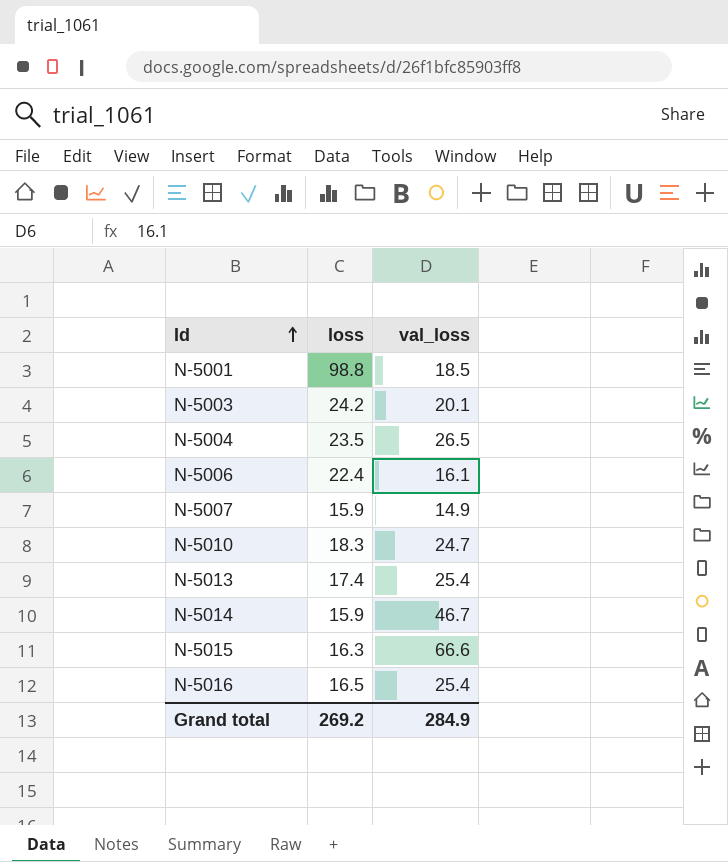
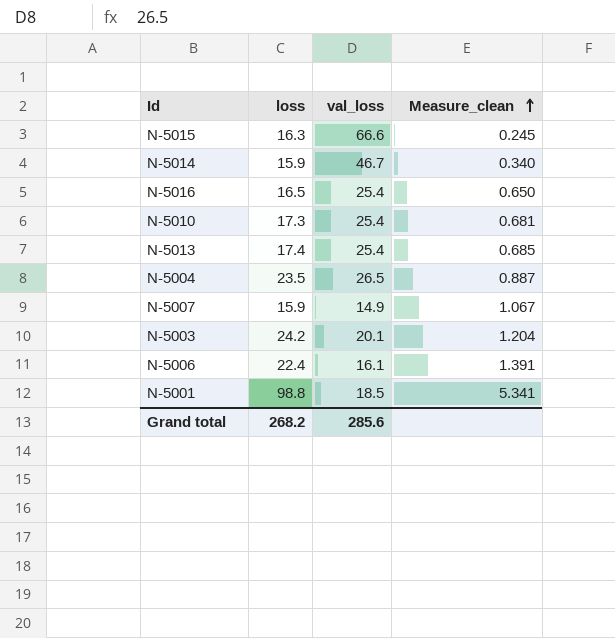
row order: Id ascending -> Measure_clean ascending
column Measure_clean | formula: none -> [loss] / [val_loss]
N-5010 | loss: 18.3 -> 17.3
N-5010 | val_loss: 24.7 -> 25.4
Grand total | loss: 269.2 -> 268.2
Grand total | val_loss: 284.9 -> 285.6

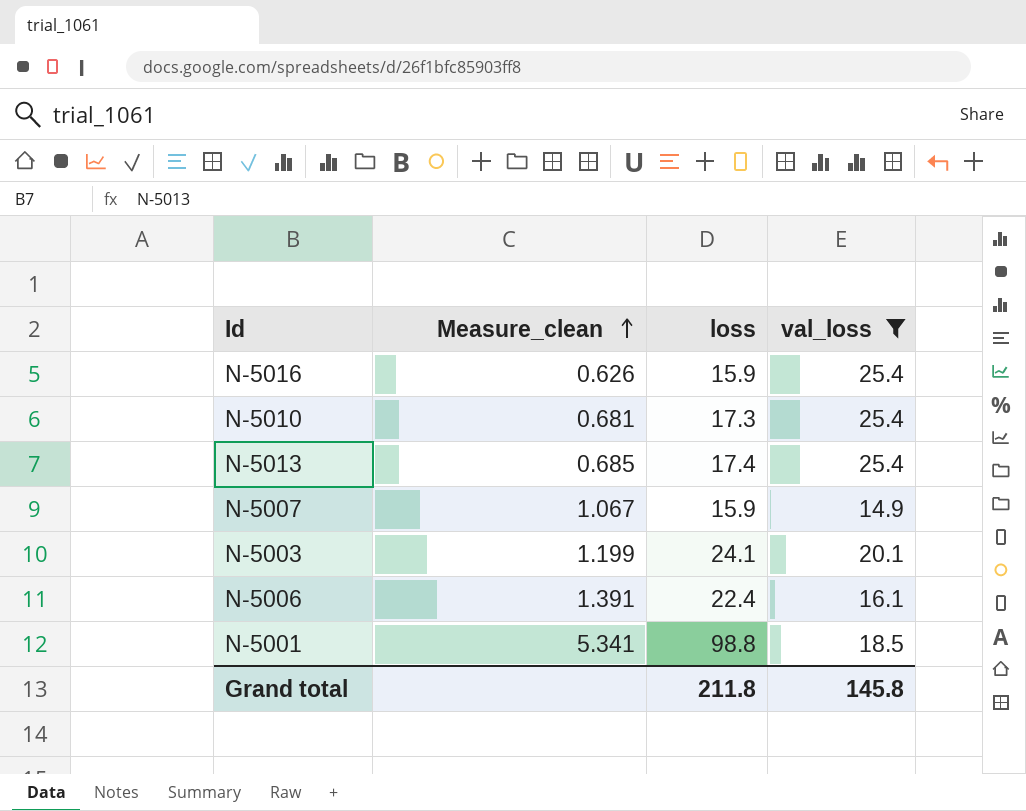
filter: none -> val_loss <= 25.4
column Measure_clean | position: 4 -> 2
N-5016 | Measure_clean: 0.650 -> 0.626
N-5016 | loss: 16.5 -> 15.9
N-5003 | Measure_clean: 1.204 -> 1.199
N-5003 | loss: 24.2 -> 24.1
Grand total | loss: 268.2 -> 211.8
Grand total | val_loss: 285.6 -> 145.8

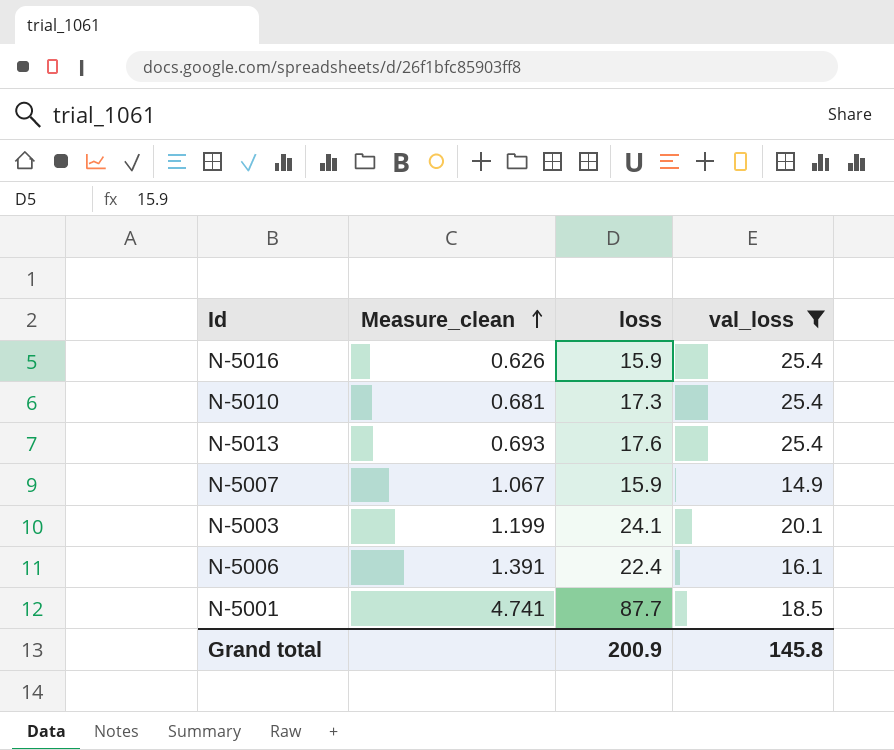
N-5013 | Measure_clean: 0.685 -> 0.693
N-5013 | loss: 17.4 -> 17.6
N-5001 | Measure_clean: 5.341 -> 4.741
N-5001 | loss: 98.8 -> 87.7
Grand total | loss: 211.8 -> 200.9

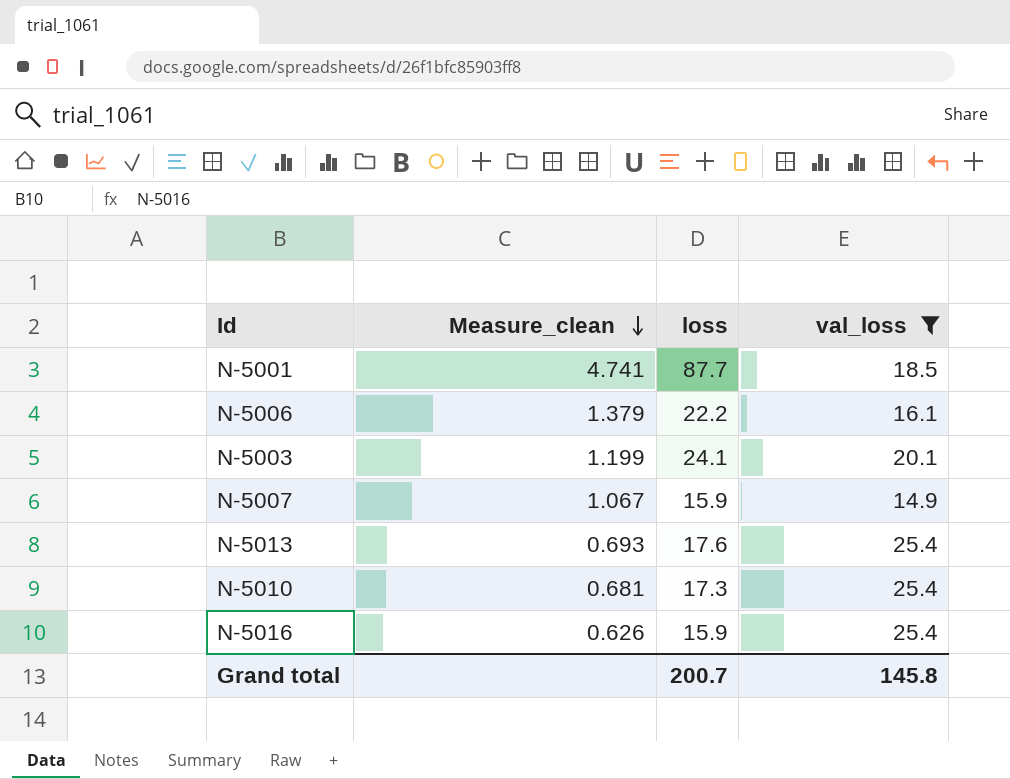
row order: Measure_clean ascending -> Measure_clean descending
N-5006 | Measure_clean: 1.391 -> 1.379
N-5006 | loss: 22.4 -> 22.2
Grand total | loss: 200.9 -> 200.7

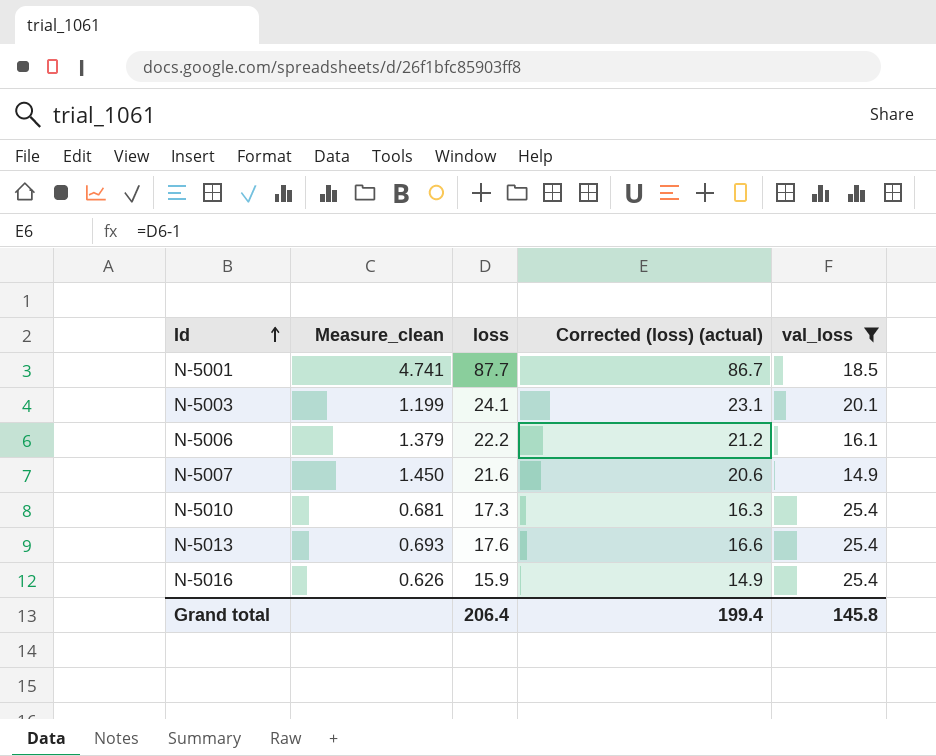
row order: Measure_clean descending -> Id ascending
column Corrected (loss) (actual) | formula: none -> [loss] - 1
N-5007 | Measure_clean: 1.067 -> 1.450
N-5007 | loss: 15.9 -> 21.6
Grand total | loss: 200.7 -> 206.4

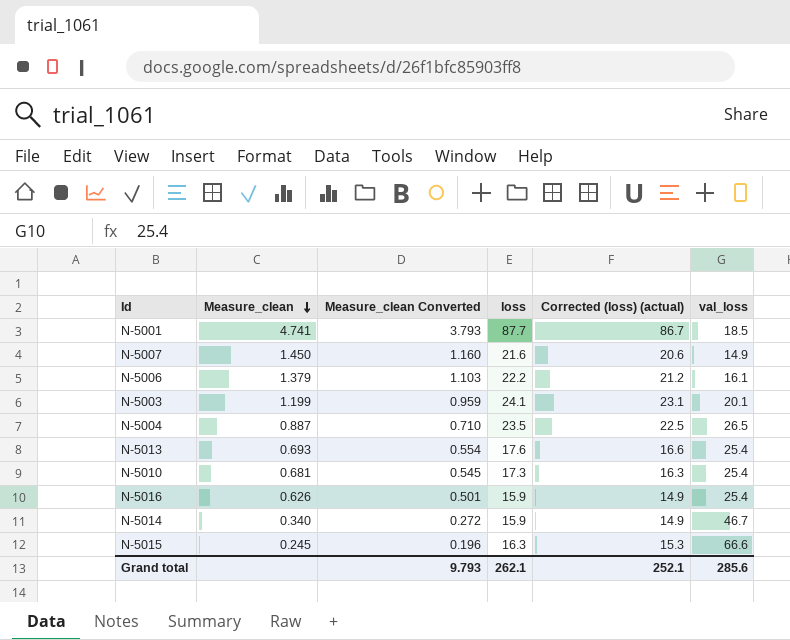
filter: val_loss <= 25.4 -> none
row order: Id ascending -> Measure_clean descending
column Measure_clean Converted | formula: none -> [Measure_clean] * 0.8
Grand total | loss: 206.4 -> 262.1
Grand total | Corrected (loss) (actual): 199.4 -> 252.1
Grand total | val_loss: 145.8 -> 285.6

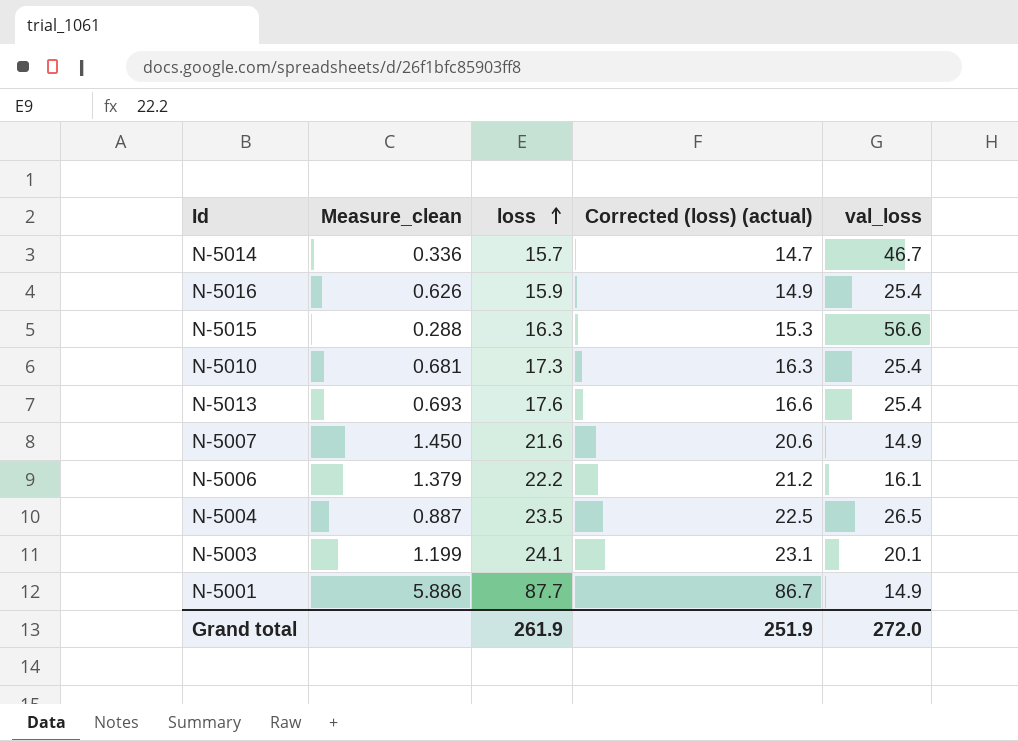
row order: Measure_clean descending -> loss ascending
column Measure_clean Converted | formula: [Measure_clean] * 0.8 -> none
N-5014 | Measure_clean: 0.340 -> 0.336
N-5014 | loss: 15.9 -> 15.7
N-5014 | Corrected (loss) (actual): 14.9 -> 14.7
N-5015 | Measure_clean: 0.245 -> 0.288
N-5015 | val_loss: 66.6 -> 56.6
N-5001 | Measure_clean: 4.741 -> 5.886
N-5001 | val_loss: 18.5 -> 14.9
Grand total | loss: 262.1 -> 261.9
Grand total | Corrected (loss) (actual): 252.1 -> 251.9
Grand total | val_loss: 285.6 -> 272.0

